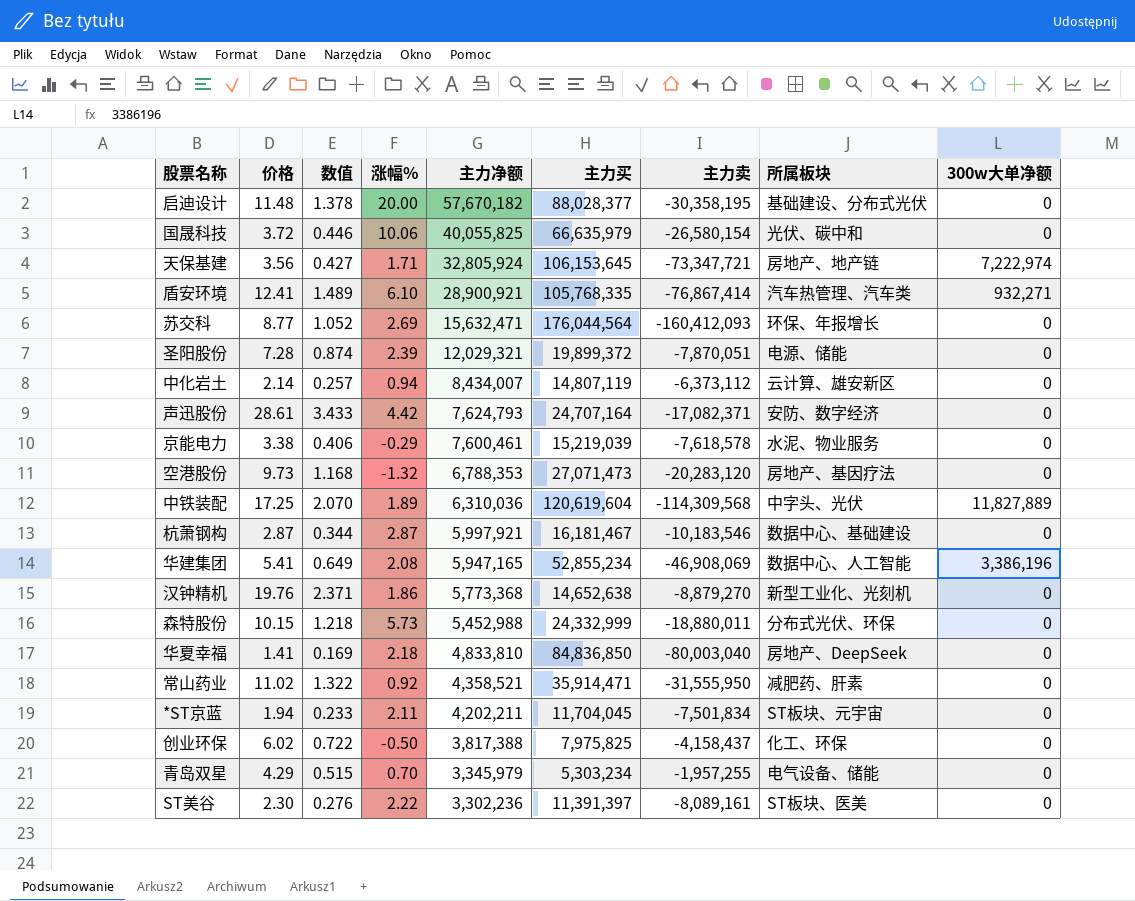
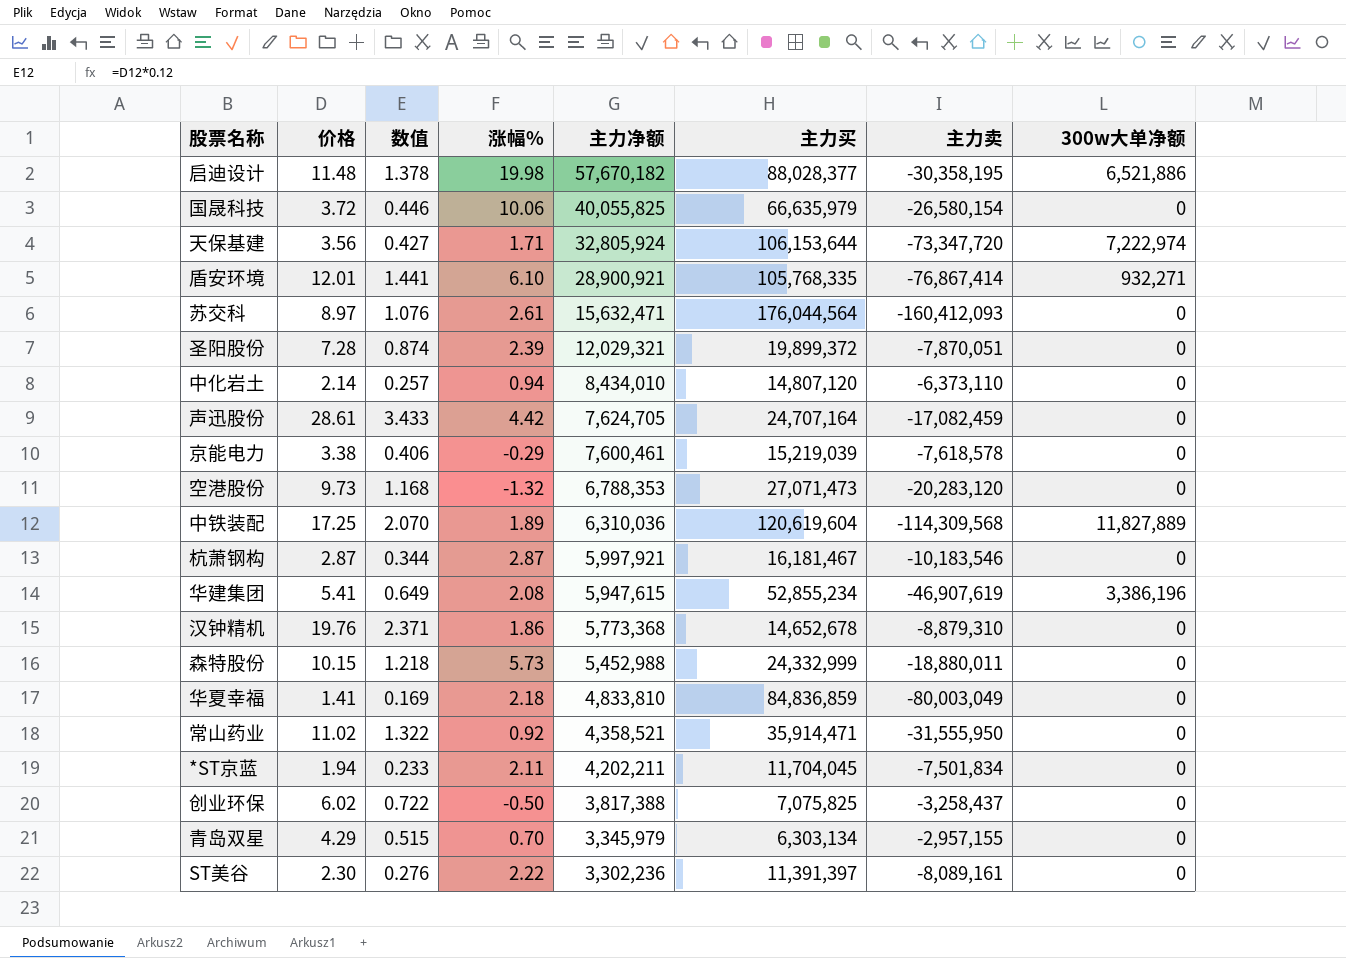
column 所属板块 | position: 8 -> none
启迪设计 | 涨幅%: 20.00 -> 19.98
启迪设计 | 300w大单净额: 0 -> 6,521,886
天保基建 | 主力买: 106,153,645 -> 106,153,644
天保基建 | 主力卖: -73,347,721 -> -73,347,720
盾安环境 | 价格: 12.41 -> 12.01
盾安环境 | 数值: 1.489 -> 1.441
苏交科 | 价格: 8.77 -> 8.97
苏交科 | 数值: 1.052 -> 1.076
苏交科 | 涨幅%: 2.69 -> 2.61
中化岩土 | 主力净额: 8,434,007 -> 8,434,010
中化岩土 | 主力买: 14,807,119 -> 14,807,120
中化岩土 | 主力卖: -6,373,112 -> -6,373,110
声迅股份 | 主力净额: 7,624,793 -> 7,624,705
声迅股份 | 主力卖: -17,082,371 -> -17,082,459
华建集团 | 主力净额: 5,947,165 -> 5,947,615
华建集团 | 主力卖: -46,908,069 -> -46,907,619
汉钟精机 | 主力买: 14,652,638 -> 14,652,678
汉钟精机 | 主力卖: -8,879,270 -> -8,879,310
华夏幸福 | 主力买: 84,836,850 -> 84,836,859
华夏幸福 | 主力卖: -80,003,040 -> -80,003,049
创业环保 | 主力买: 7,975,825 -> 7,075,825
创业环保 | 主力卖: -4,158,437 -> -3,258,437
青岛双星 | 主力买: 5,303,234 -> 6,303,134
青岛双星 | 主力卖: -1,957,255 -> -2,957,155

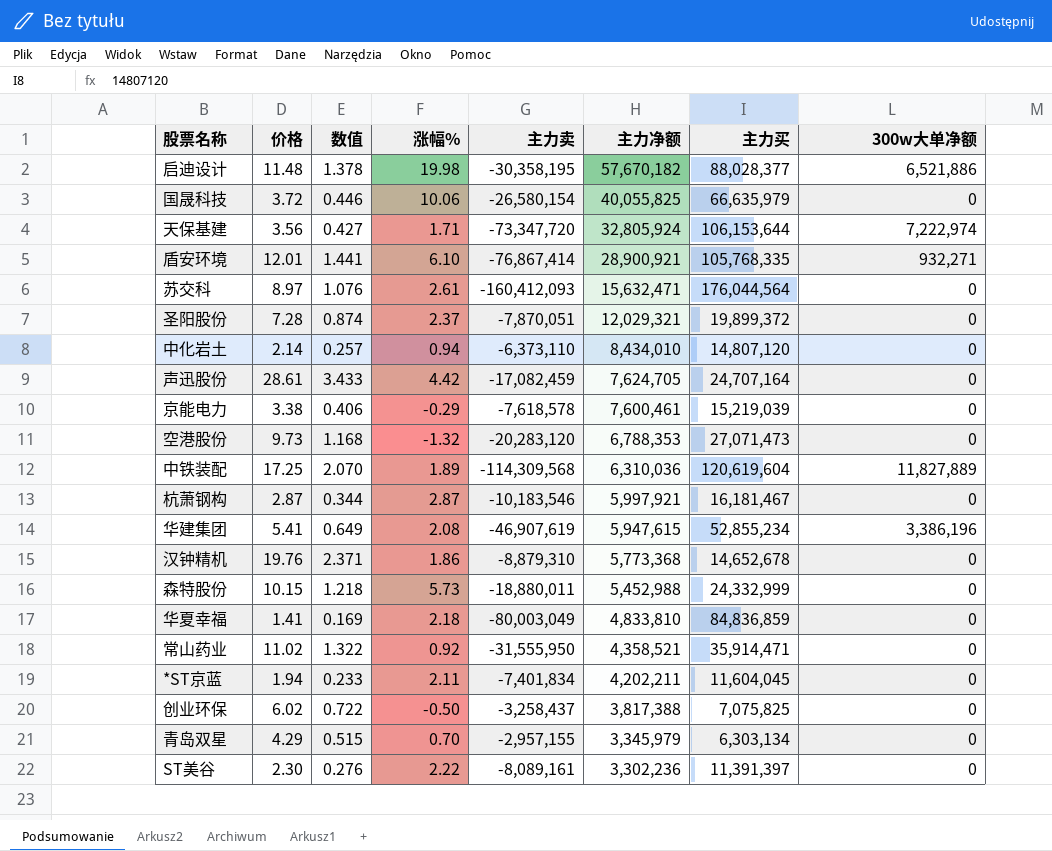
column 主力卖 | position: 7 -> 5
圣阳股份 | 涨幅%: 2.39 -> 2.37
*ST京蓝 | 主力卖: -7,501,834 -> -7,401,834
*ST京蓝 | 主力买: 11,704,045 -> 11,604,045

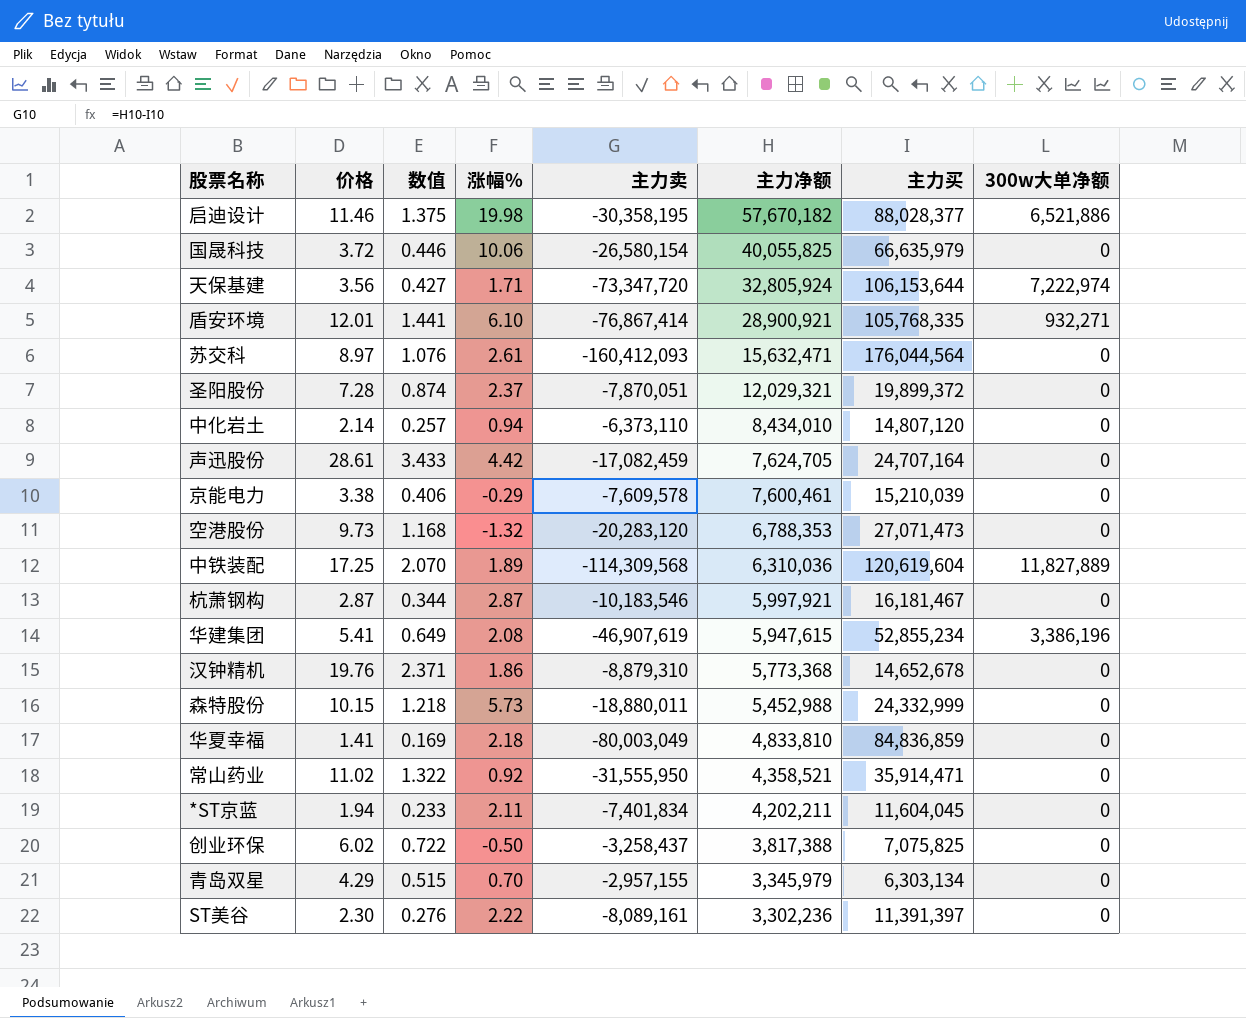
启迪设计 | 价格: 11.48 -> 11.46
启迪设计 | 数值: 1.378 -> 1.375
京能电力 | 主力卖: -7,618,578 -> -7,609,578
京能电力 | 主力买: 15,219,039 -> 15,210,039

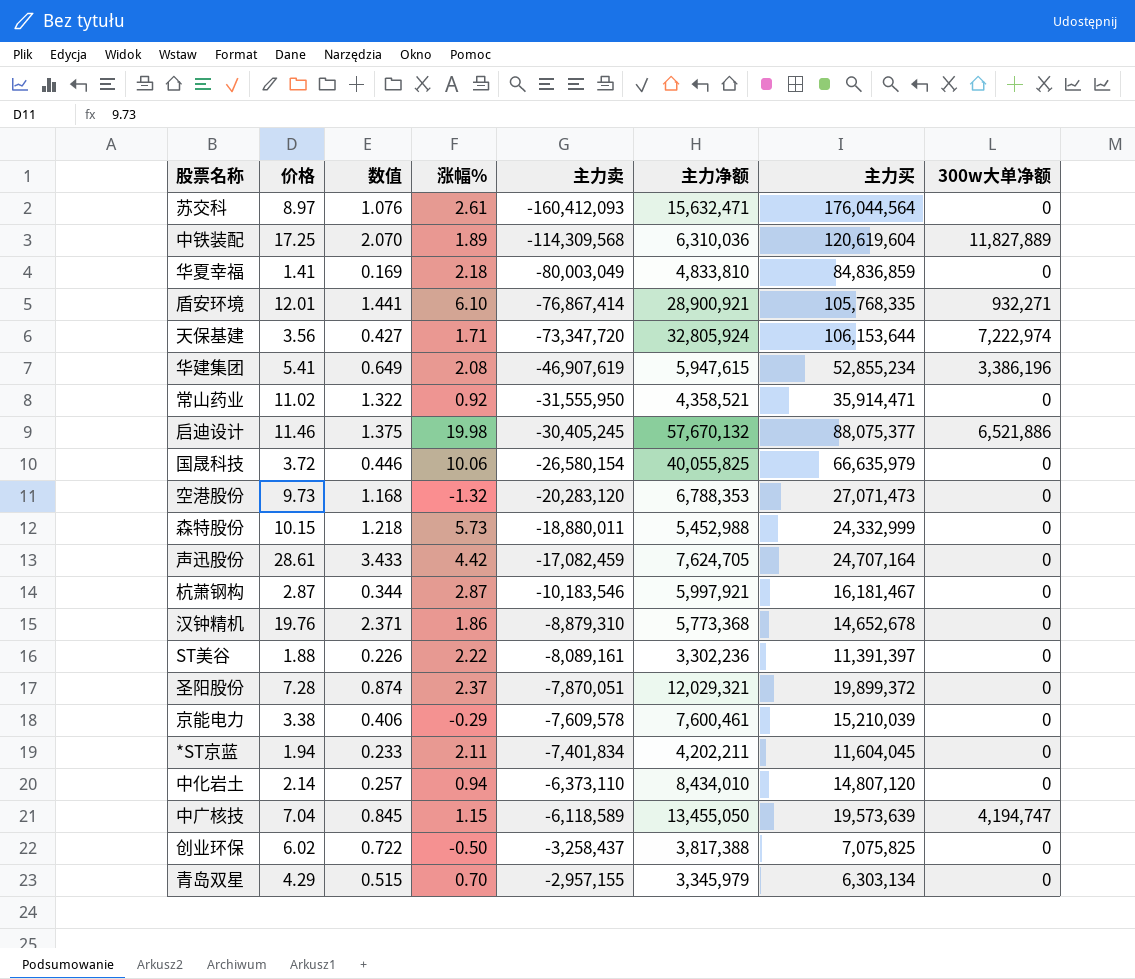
row order: 主力净额 descending -> 主力卖 ascending
启迪设计 | 主力卖: -30,358,195 -> -30,405,245
启迪设计 | 主力净额: 57,670,182 -> 57,670,132
启迪设计 | 主力买: 88,028,377 -> 88,075,377
ST美谷 | 价格: 2.30 -> 1.88
ST美谷 | 数值: 0.276 -> 0.226
row 中广核技: none -> 7.04 | 0.845 | 1.15 | -6,118,589 | 13,455,050 | 19,573,639 | 4,194,747

